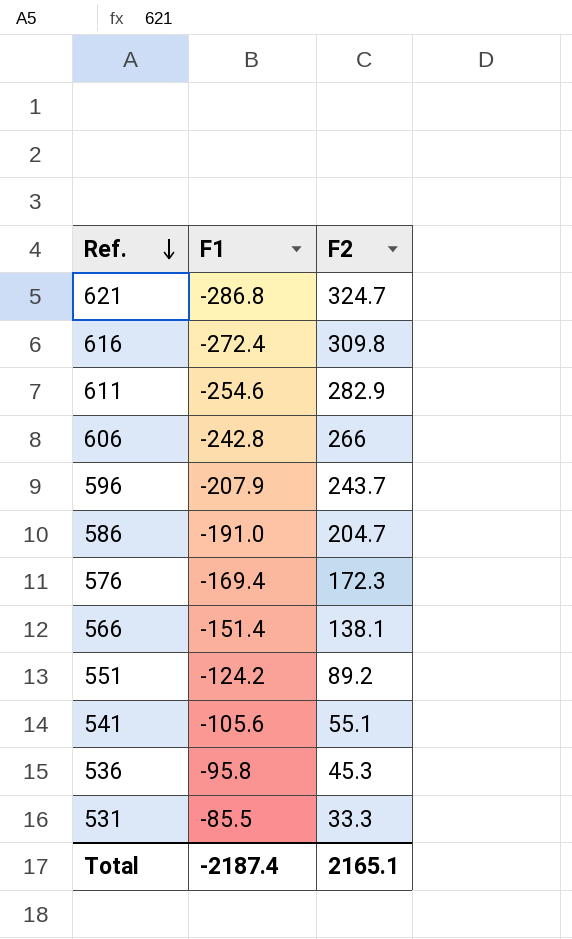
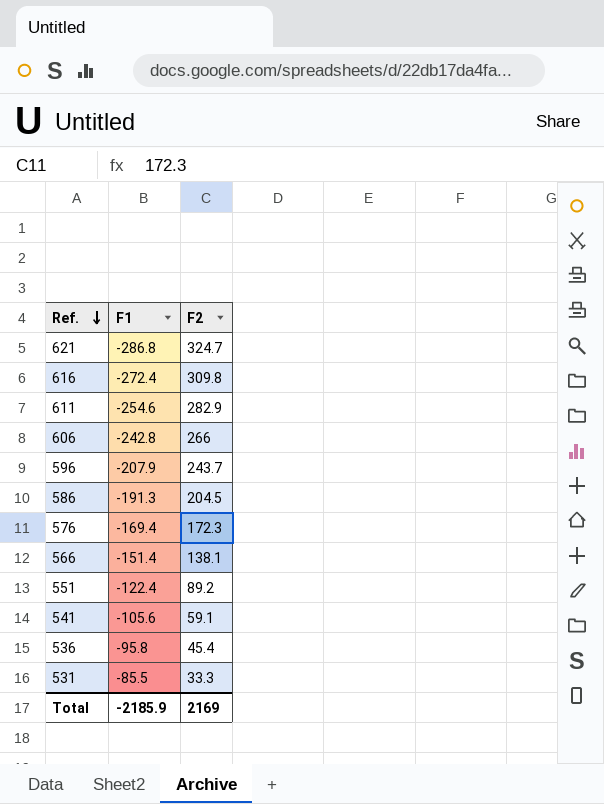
586 | F1: -191.0 -> -191.3
586 | F2: 204.7 -> 204.5
551 | F1: -124.2 -> -122.4
541 | F2: 55.1 -> 59.1
536 | F2: 45.3 -> 45.4
Total | F1: -2187.4 -> -2185.9
Total | F2: 2165.1 -> 2169

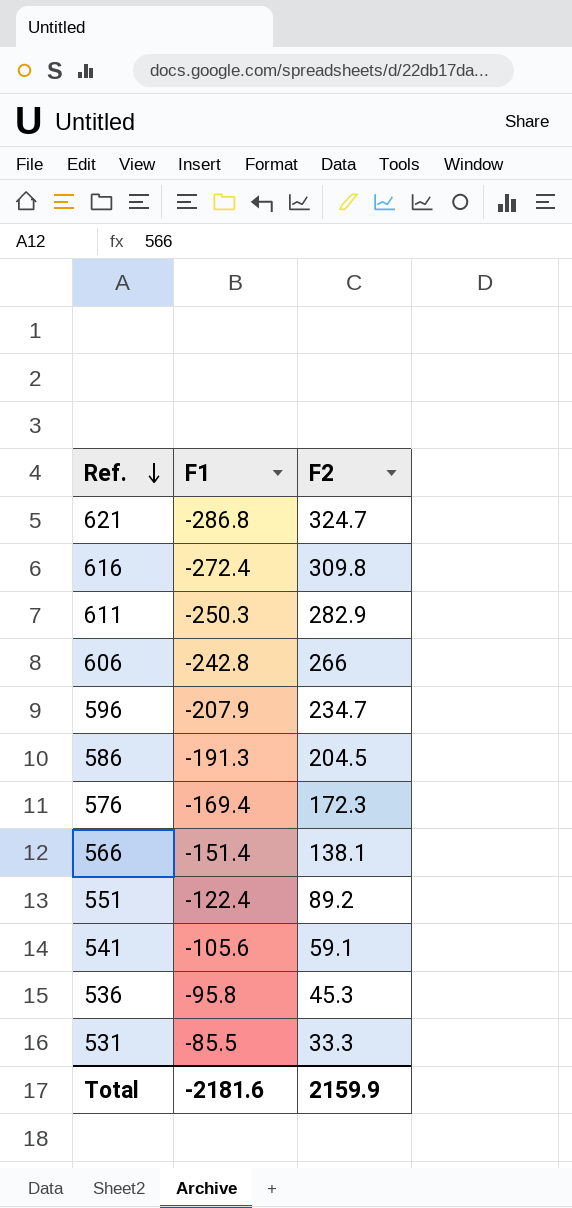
611 | F1: -254.6 -> -250.3
596 | F2: 243.7 -> 234.7
536 | F2: 45.4 -> 45.3
Total | F1: -2185.9 -> -2181.6
Total | F2: 2169 -> 2159.9

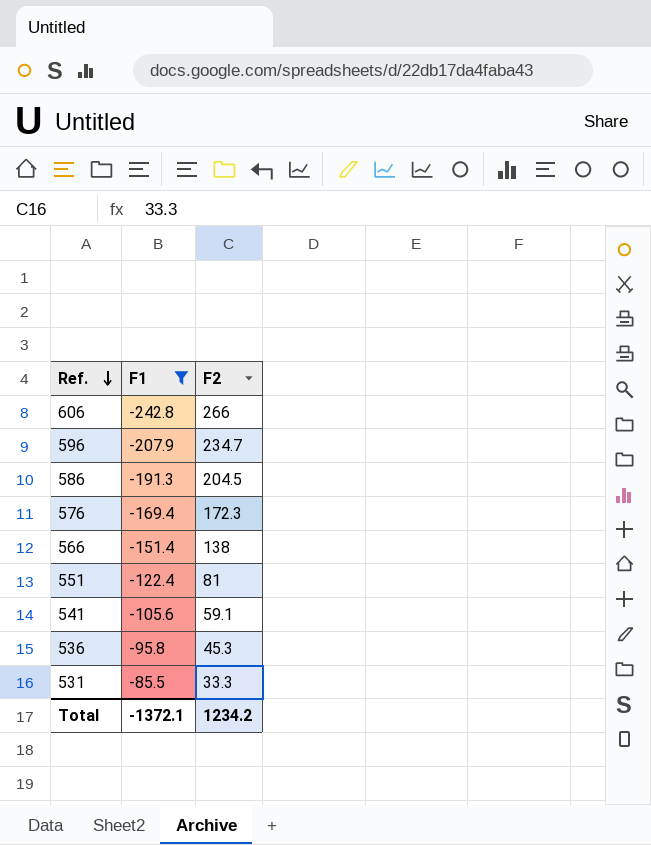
filter: none -> F1 >= -242.8
566 | F2: 138.1 -> 138
551 | F2: 89.2 -> 81
Total | F1: -2181.6 -> -1372.1
Total | F2: 2159.9 -> 1234.2

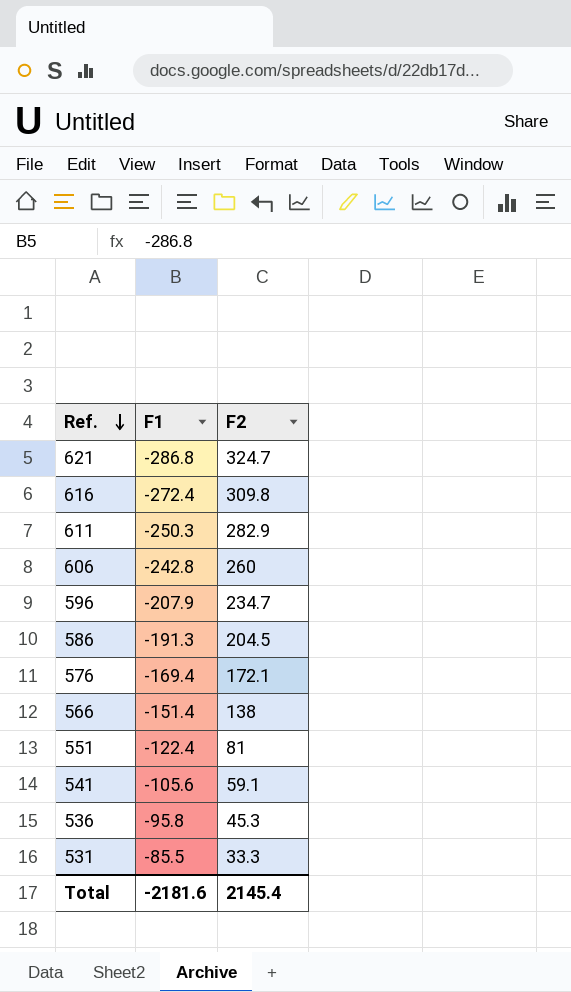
filter: F1 >= -242.8 -> none
606 | F2: 266 -> 260
576 | F2: 172.3 -> 172.1
Total | F1: -1372.1 -> -2181.6
Total | F2: 1234.2 -> 2145.4

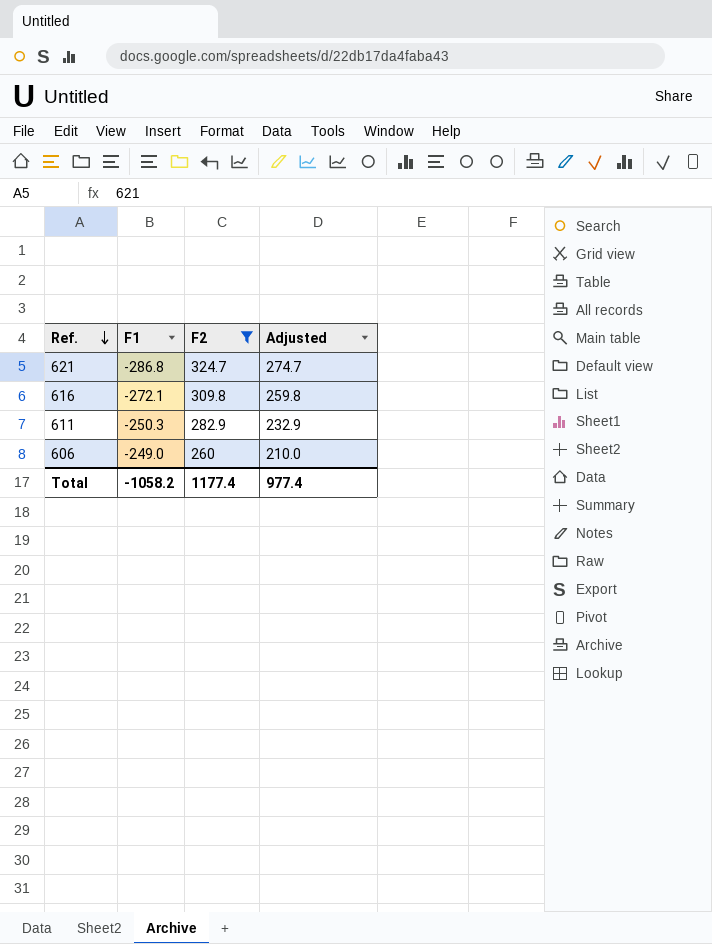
filter: none -> F2 >= 260
column Adjusted | formula: none -> [F2] - 50
616 | F1: -272.4 -> -272.1
606 | F1: -242.8 -> -249.0
Total | F1: -2181.6 -> -1058.2
Total | F2: 2145.4 -> 1177.4

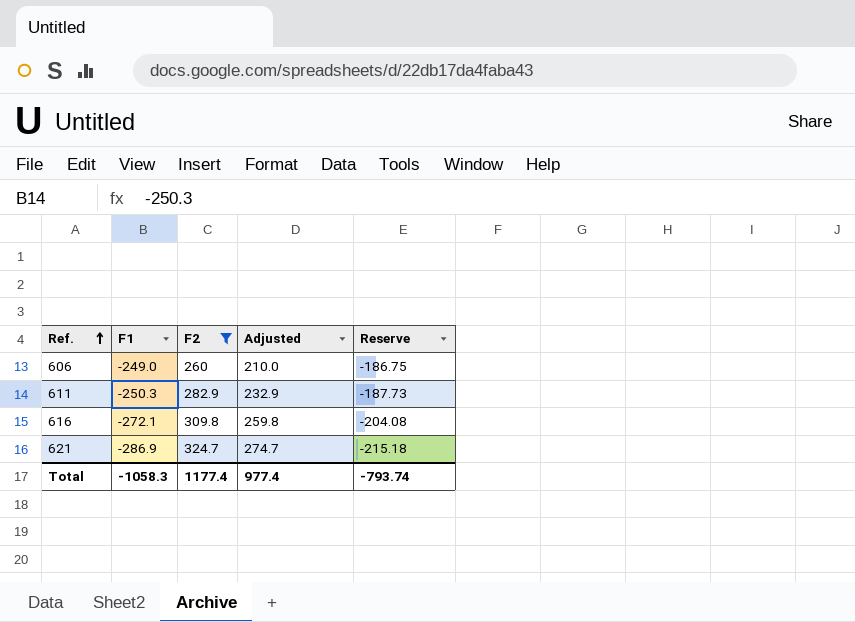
row order: Ref. descending -> Ref. ascending
column Reserve | formula: none -> [F1] * 0.75
621 | F1: -286.8 -> -286.9
Total | F1: -1058.2 -> -1058.3

